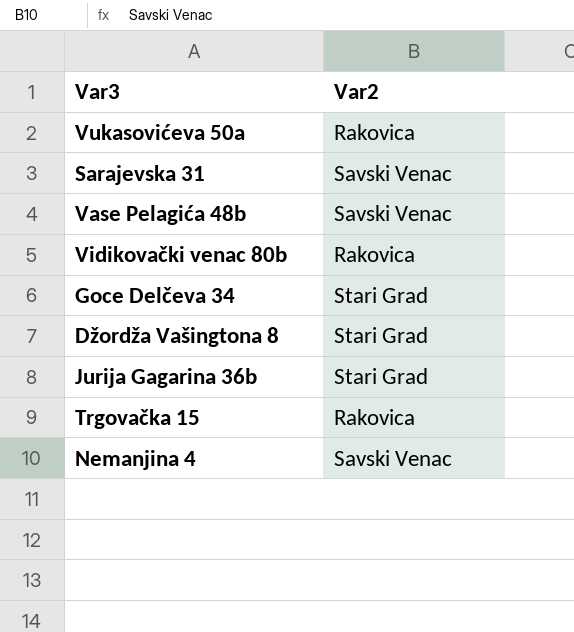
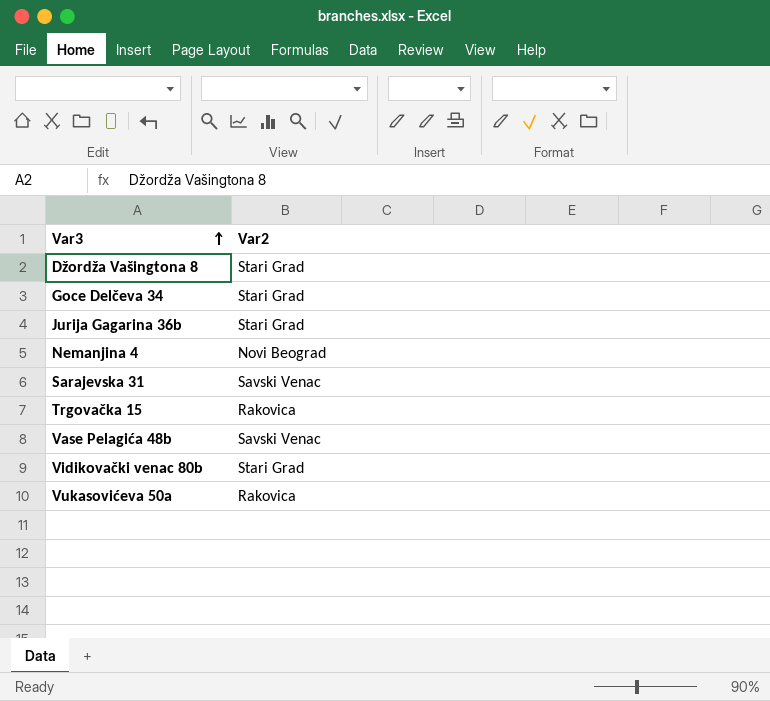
row order: none -> Var3 ascending
Nemanjina 4 | Var2: Savski Venac -> Novi Beograd
Vidikovački venac 80b | Var2: Rakovica -> Stari Grad

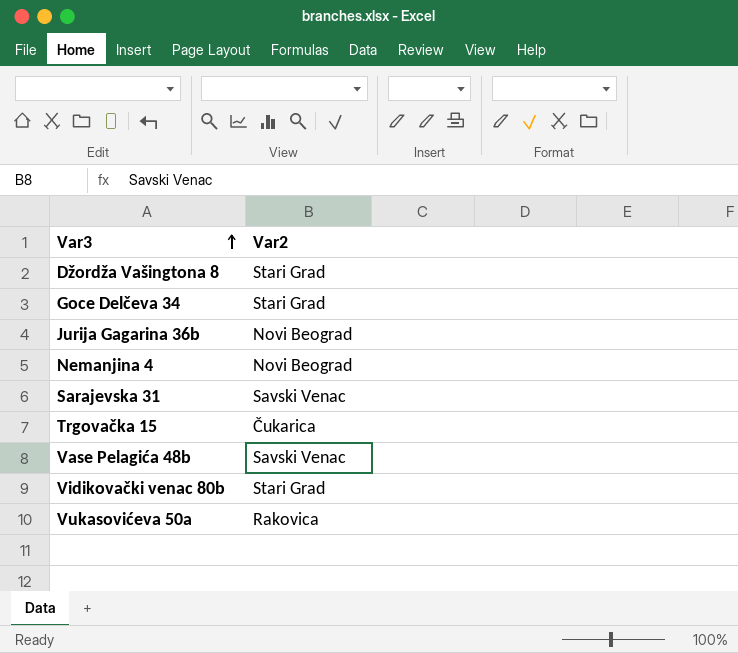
Jurija Gagarina 36b | Var2: Stari Grad -> Novi Beograd
Trgovačka 15 | Var2: Rakovica -> Čukarica

